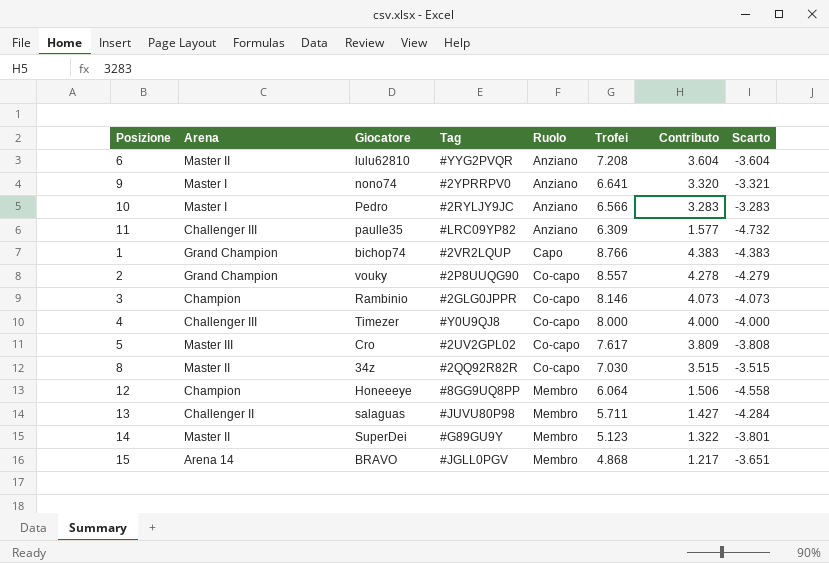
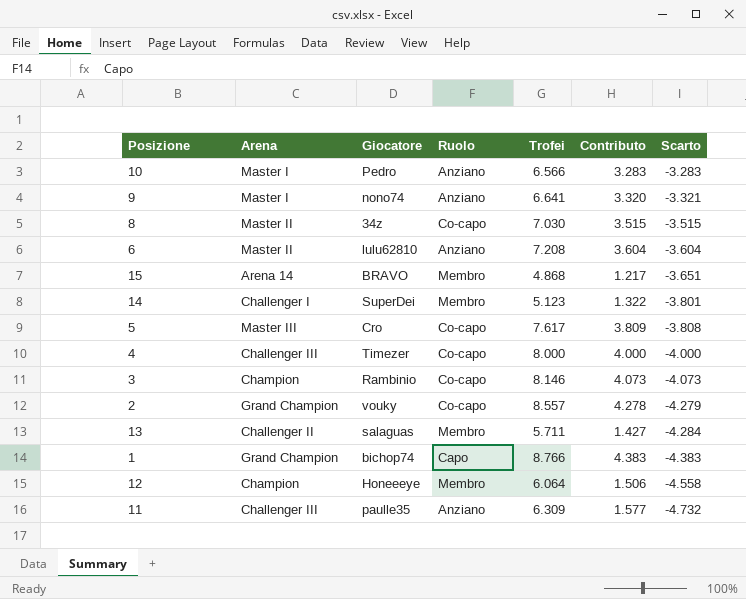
row order: Ruolo ascending -> Scarto descending
column Tag | position: 4 -> none
14 | Arena: Master II -> Challenger I

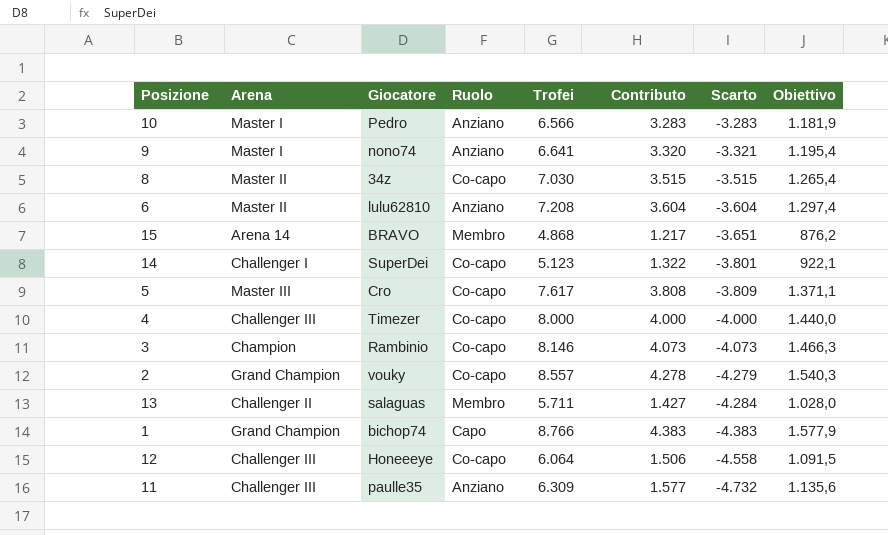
column Obiettivo | formula: none -> [Trofei] * 0,18
14 | Ruolo: Membro -> Co-capo
5 | Contributo: 3.809 -> 3.808
5 | Scarto: -3.808 -> -3.809
12 | Arena: Champion -> Challenger III
12 | Ruolo: Membro -> Co-capo

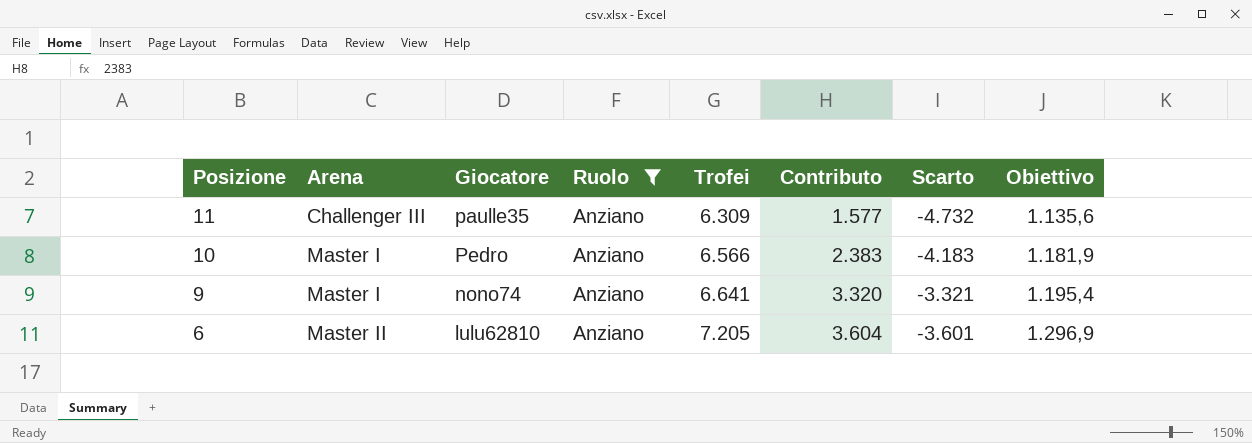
filter: none -> Ruolo = Anziano
row order: Scarto descending -> Posizione descending
10 | Contributo: 3.283 -> 2.383
10 | Scarto: -3.283 -> -4.183
6 | Trofei: 7.208 -> 7.205
6 | Scarto: -3.604 -> -3.601
6 | Obiettivo: 1.297,4 -> 1.296,9

